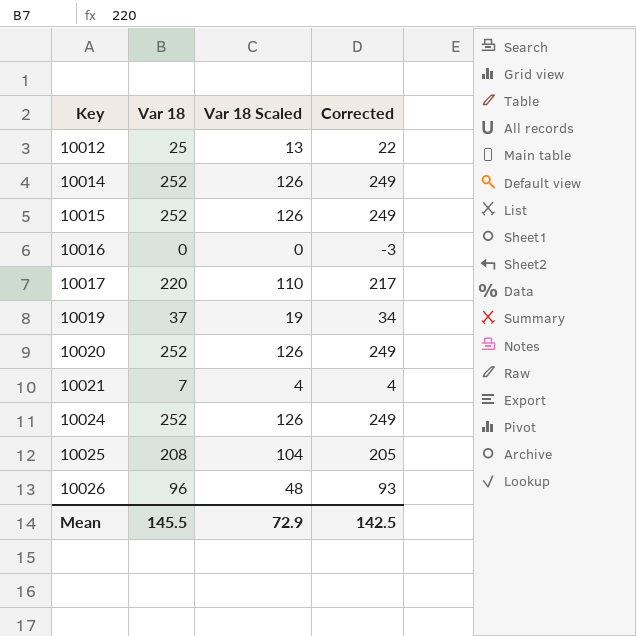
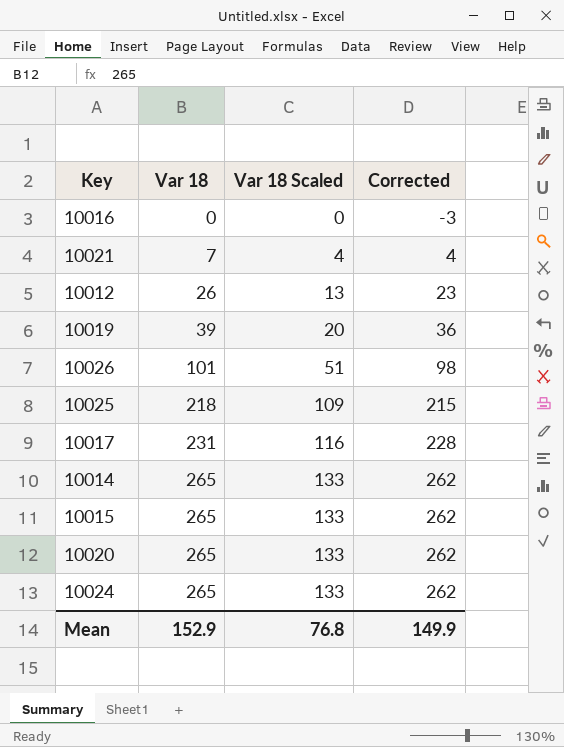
row order: Key ascending -> Var 18 ascending
10012 | Var 18: 25 -> 26
10012 | Corrected: 22 -> 23
10019 | Var 18: 37 -> 39
10019 | Var 18 Scaled: 19 -> 20
10019 | Corrected: 34 -> 36
10026 | Var 18: 96 -> 101
10026 | Var 18 Scaled: 48 -> 51
10026 | Corrected: 93 -> 98
10025 | Var 18: 208 -> 218
10025 | Var 18 Scaled: 104 -> 109
10025 | Corrected: 205 -> 215
10017 | Var 18: 220 -> 231
10017 | Var 18 Scaled: 110 -> 116
10017 | Corrected: 217 -> 228
10014 | Var 18: 252 -> 265
10014 | Var 18 Scaled: 126 -> 133
10014 | Corrected: 249 -> 262
10015 | Var 18: 252 -> 265
10015 | Var 18 Scaled: 126 -> 133
10015 | Corrected: 249 -> 262
10020 | Var 18: 252 -> 265
10020 | Var 18 Scaled: 126 -> 133
10020 | Corrected: 249 -> 262
10024 | Var 18: 252 -> 265
10024 | Var 18 Scaled: 126 -> 133
10024 | Corrected: 249 -> 262
Mean | Var 18: 145.5 -> 152.9
Mean | Var 18 Scaled: 72.9 -> 76.8
Mean | Corrected: 142.5 -> 149.9

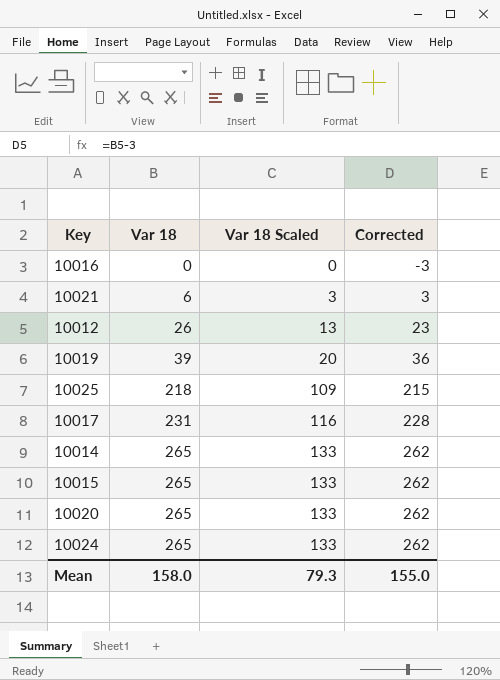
row 10026: 101 | 51 | 98 -> none
10021 | Var 18: 7 -> 6
10021 | Var 18 Scaled: 4 -> 3
10021 | Corrected: 4 -> 3
Mean | Var 18: 152.9 -> 158.0
Mean | Var 18 Scaled: 76.8 -> 79.3
Mean | Corrected: 149.9 -> 155.0

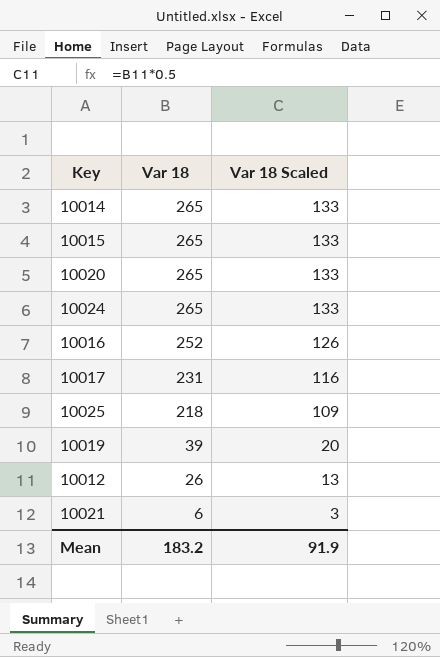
row order: Var 18 ascending -> Var 18 descending
column Corrected | formula: [Var 18] - 3 -> none
10016 | Var 18: 0 -> 252
10016 | Var 18 Scaled: 0 -> 126
Mean | Var 18: 158.0 -> 183.2
Mean | Var 18 Scaled: 79.3 -> 91.9

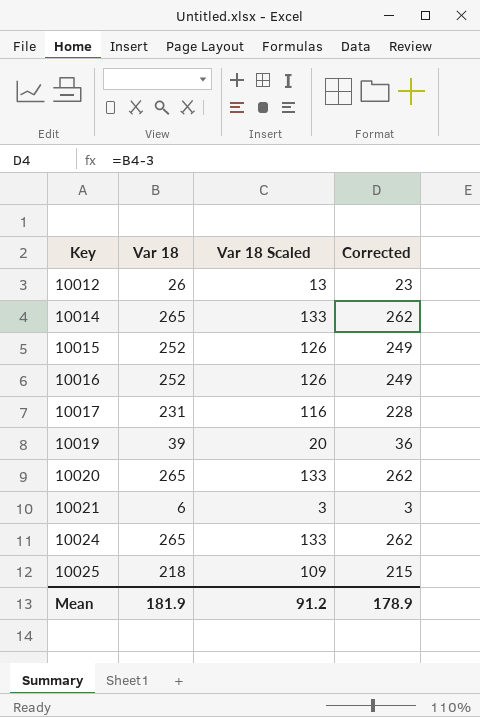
row order: Var 18 descending -> Key ascending
column Corrected | formula: none -> [Var 18] - 3
10015 | Var 18: 265 -> 252
10015 | Var 18 Scaled: 133 -> 126
Mean | Var 18: 183.2 -> 181.9
Mean | Var 18 Scaled: 91.9 -> 91.2

